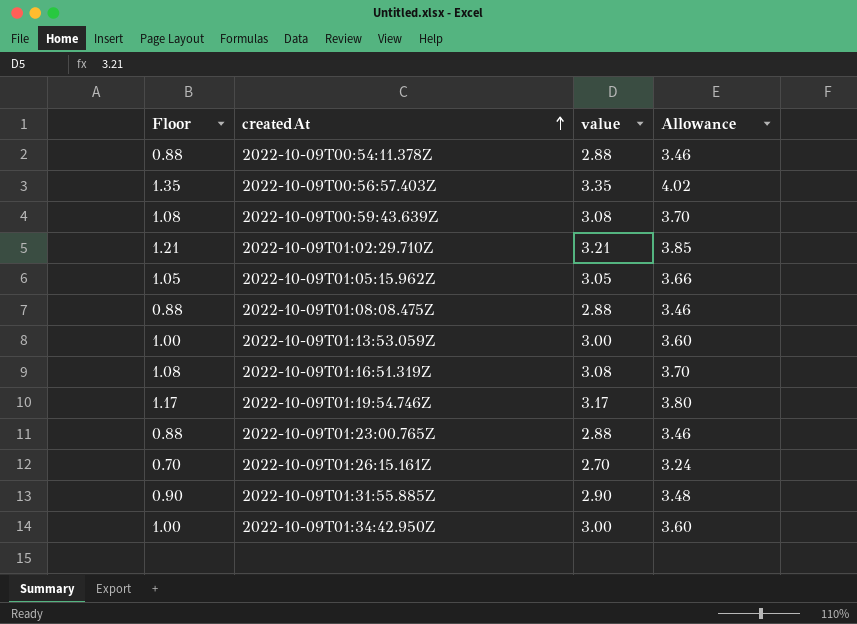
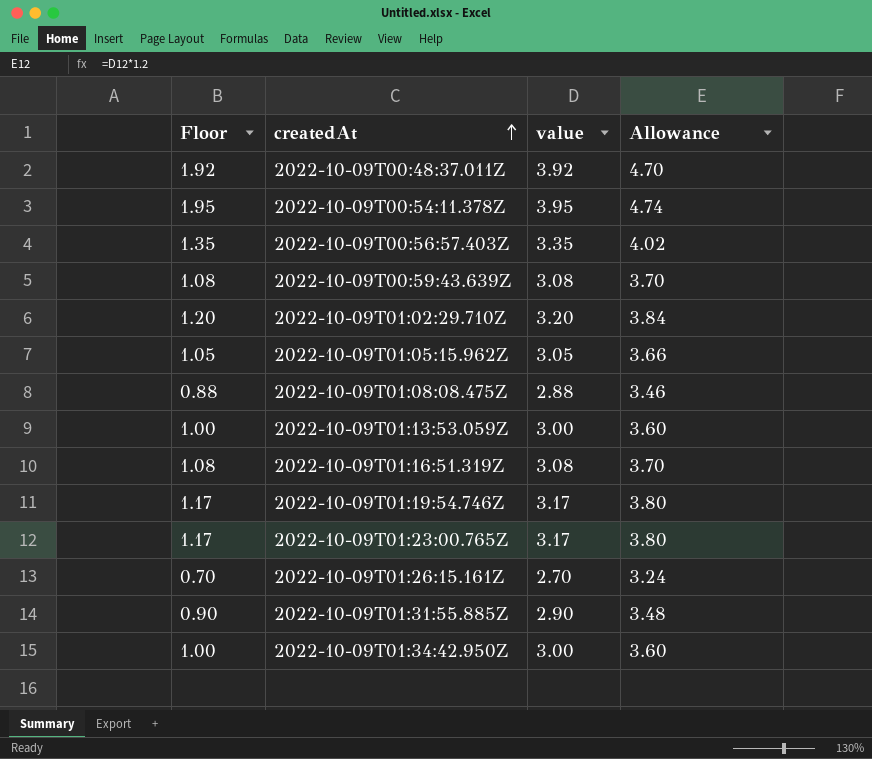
row 2022-10-09T00:48:37.011Z: none -> 1.92 | 3.92 | 4.70
2022-10-09T00:54:11.378Z | Floor: 0.88 -> 1.95
2022-10-09T00:54:11.378Z | value: 2.88 -> 3.95
2022-10-09T00:54:11.378Z | Allowance: 3.46 -> 4.74
2022-10-09T01:02:29.710Z | Floor: 1.21 -> 1.20
2022-10-09T01:02:29.710Z | value: 3.21 -> 3.20
2022-10-09T01:02:29.710Z | Allowance: 3.85 -> 3.84
2022-10-09T01:23:00.765Z | Floor: 0.88 -> 1.17
2022-10-09T01:23:00.765Z | value: 2.88 -> 3.17
2022-10-09T01:23:00.765Z | Allowance: 3.46 -> 3.80

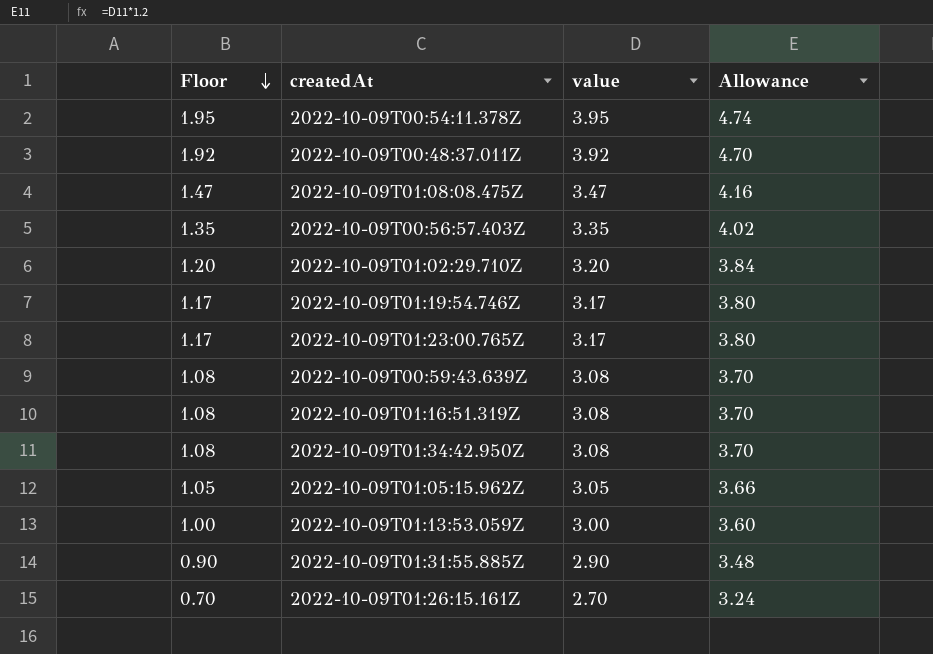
row order: createdAt ascending -> Floor descending
2022-10-09T01:08:08.475Z | Floor: 0.88 -> 1.47
2022-10-09T01:08:08.475Z | value: 2.88 -> 3.47
2022-10-09T01:08:08.475Z | Allowance: 3.46 -> 4.16
2022-10-09T01:34:42.950Z | Floor: 1.00 -> 1.08
2022-10-09T01:34:42.950Z | value: 3.00 -> 3.08
2022-10-09T01:34:42.950Z | Allowance: 3.60 -> 3.70

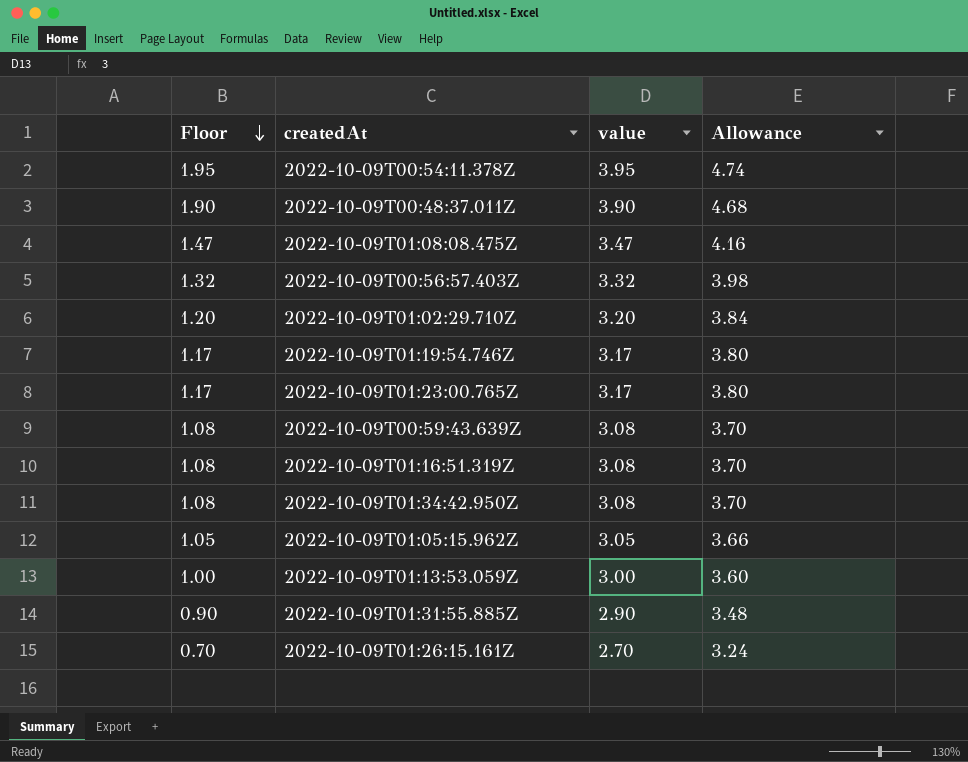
2022-10-09T00:48:37.011Z | Floor: 1.92 -> 1.90
2022-10-09T00:48:37.011Z | value: 3.92 -> 3.90
2022-10-09T00:48:37.011Z | Allowance: 4.70 -> 4.68
2022-10-09T00:56:57.403Z | Floor: 1.35 -> 1.32
2022-10-09T00:56:57.403Z | value: 3.35 -> 3.32
2022-10-09T00:56:57.403Z | Allowance: 4.02 -> 3.98

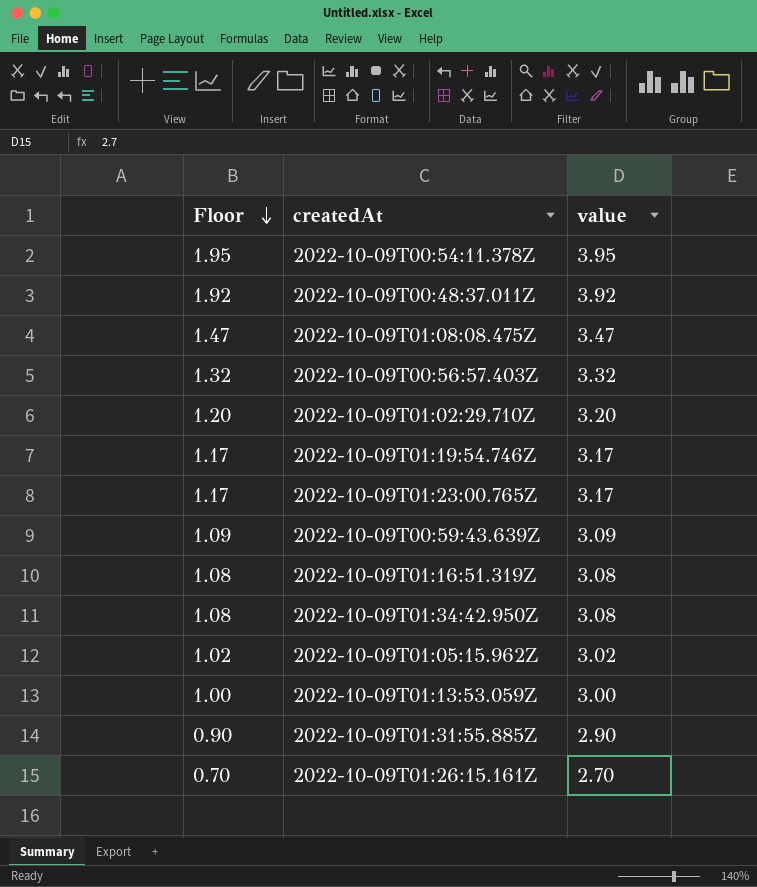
column Allowance | formula: [value] * 1.2 -> none
2022-10-09T00:48:37.011Z | Floor: 1.90 -> 1.92
2022-10-09T00:48:37.011Z | value: 3.90 -> 3.92
2022-10-09T00:59:43.639Z | Floor: 1.08 -> 1.09
2022-10-09T00:59:43.639Z | value: 3.08 -> 3.09
2022-10-09T01:05:15.962Z | Floor: 1.05 -> 1.02
2022-10-09T01:05:15.962Z | value: 3.05 -> 3.02

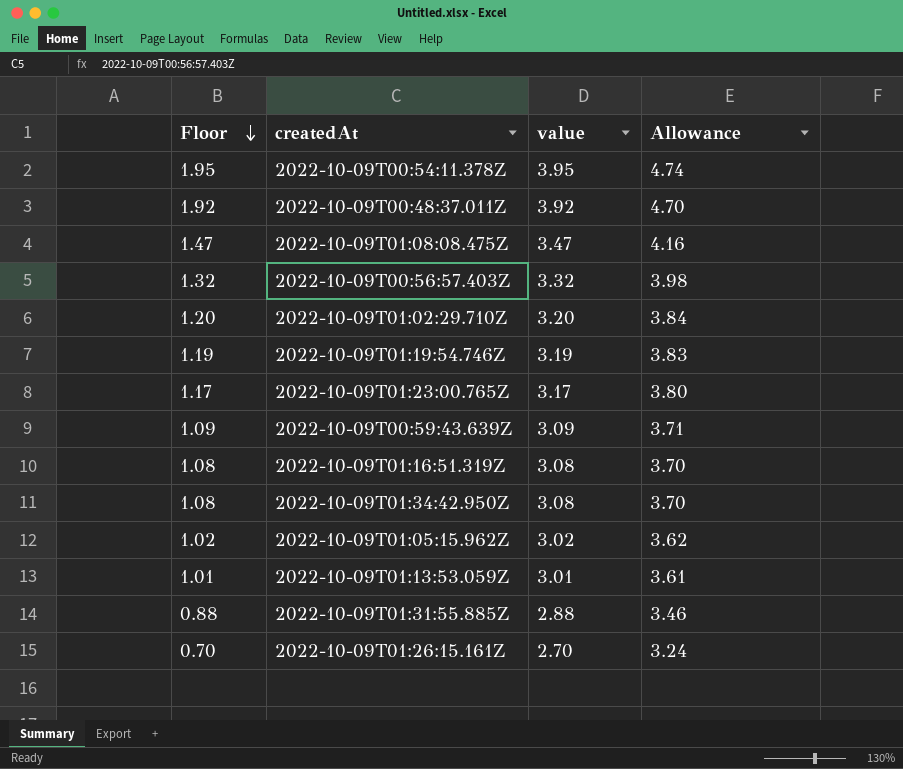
column Allowance | formula: none -> [value] * 1.2
2022-10-09T01:19:54.746Z | Floor: 1.17 -> 1.19
2022-10-09T01:19:54.746Z | value: 3.17 -> 3.19
2022-10-09T01:13:53.059Z | Floor: 1.00 -> 1.01
2022-10-09T01:13:53.059Z | value: 3.00 -> 3.01
2022-10-09T01:31:55.885Z | Floor: 0.90 -> 0.88
2022-10-09T01:31:55.885Z | value: 2.90 -> 2.88

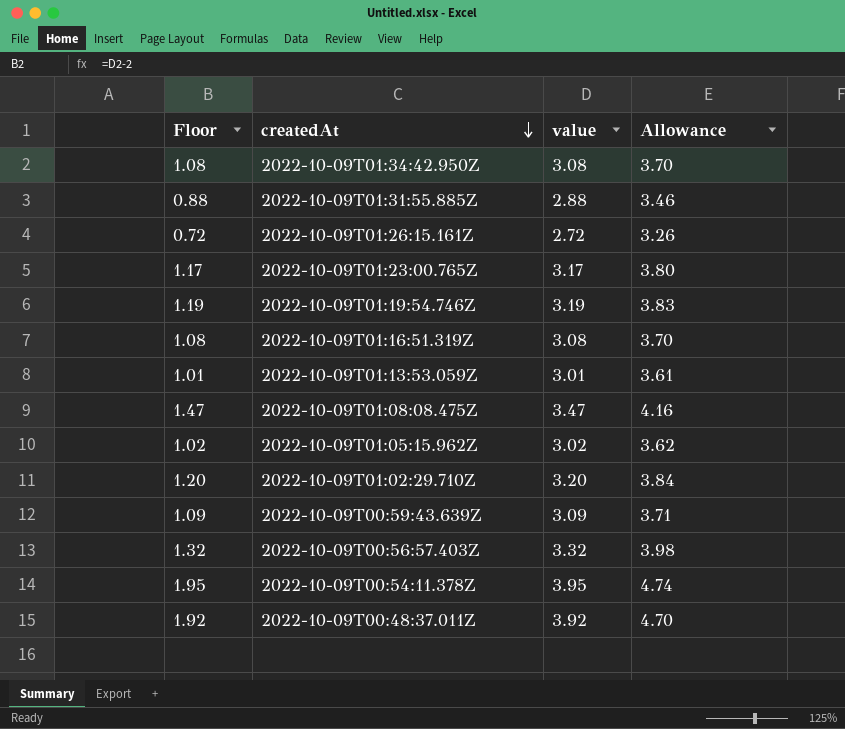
row order: Floor descending -> createdAt descending
2022-10-09T01:26:15.161Z | Floor: 0.70 -> 0.72
2022-10-09T01:26:15.161Z | value: 2.70 -> 2.72
2022-10-09T01:26:15.161Z | Allowance: 3.24 -> 3.26

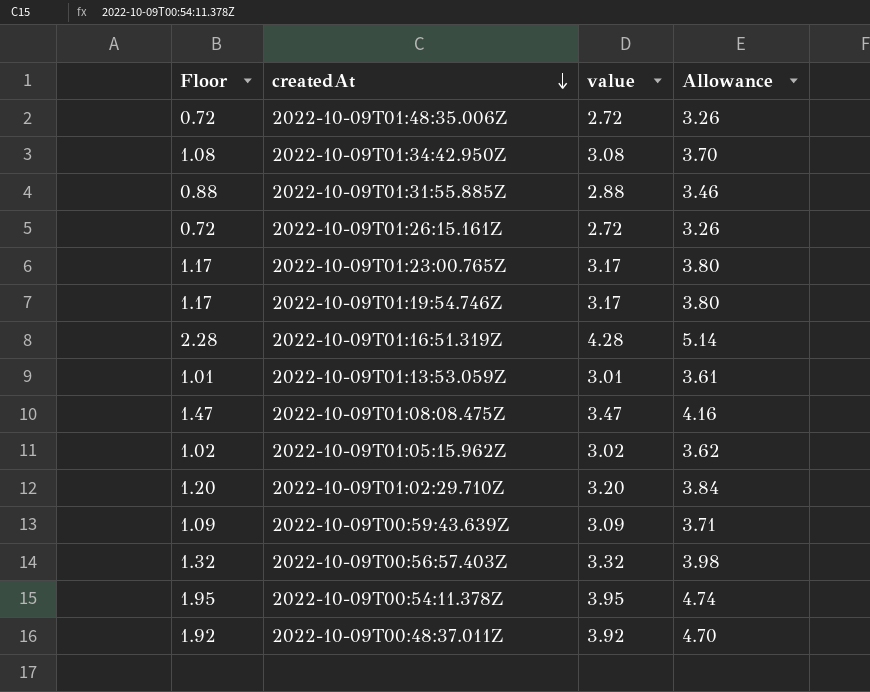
row 2022-10-09T01:48:35.006Z: none -> 0.72 | 2.72 | 3.26
2022-10-09T01:19:54.746Z | Floor: 1.19 -> 1.17
2022-10-09T01:19:54.746Z | value: 3.19 -> 3.17
2022-10-09T01:19:54.746Z | Allowance: 3.83 -> 3.80
2022-10-09T01:16:51.319Z | Floor: 1.08 -> 2.28
2022-10-09T01:16:51.319Z | value: 3.08 -> 4.28
2022-10-09T01:16:51.319Z | Allowance: 3.70 -> 5.14

